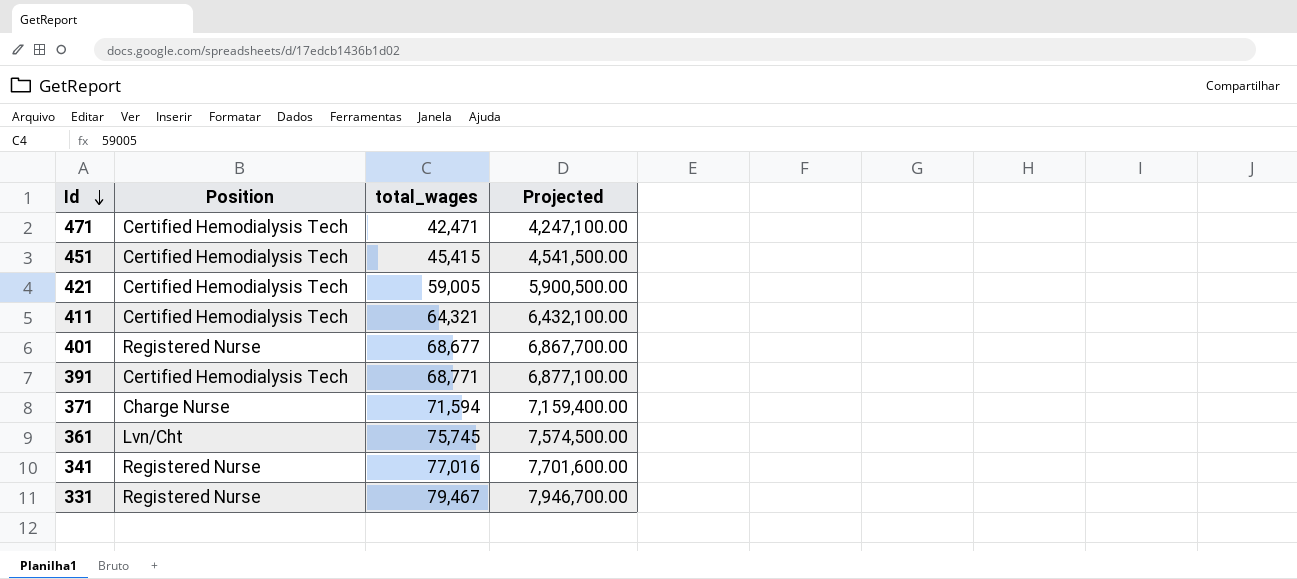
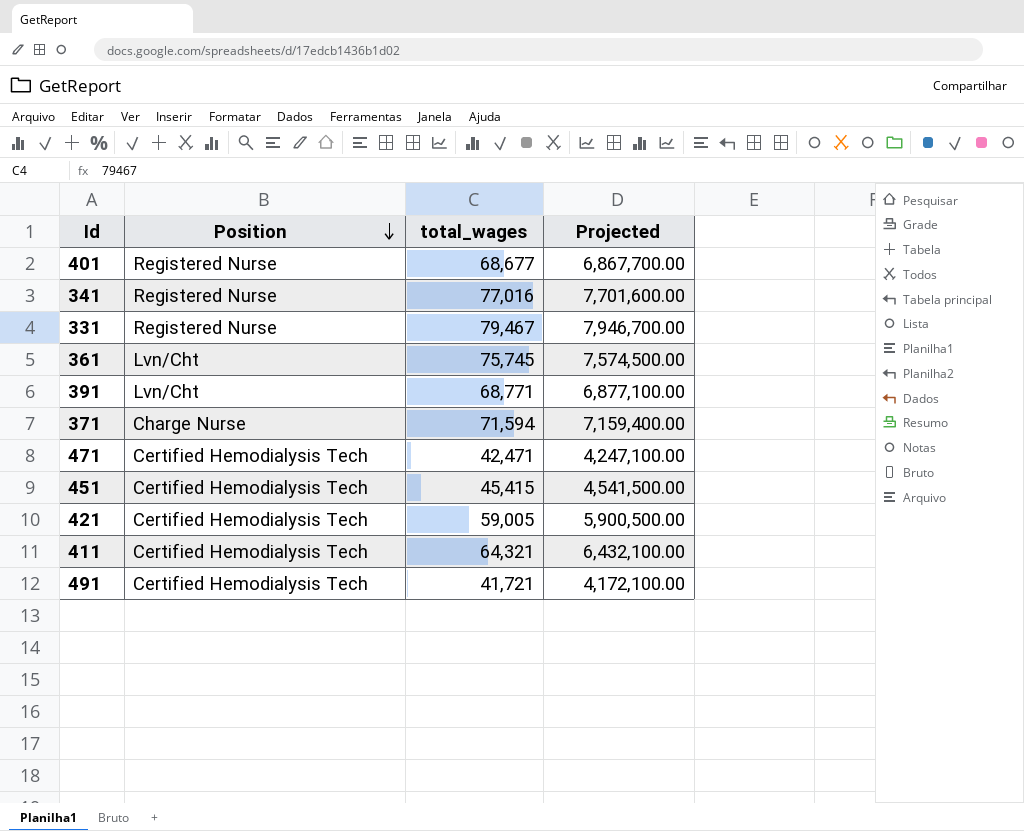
row order: Id descending -> Position descending
391 | Position: Certified Hemodialysis Tech -> Lvn/Cht
row 491: none -> Certified Hemodialysis Tech | 41,721 | 4,172,100.00

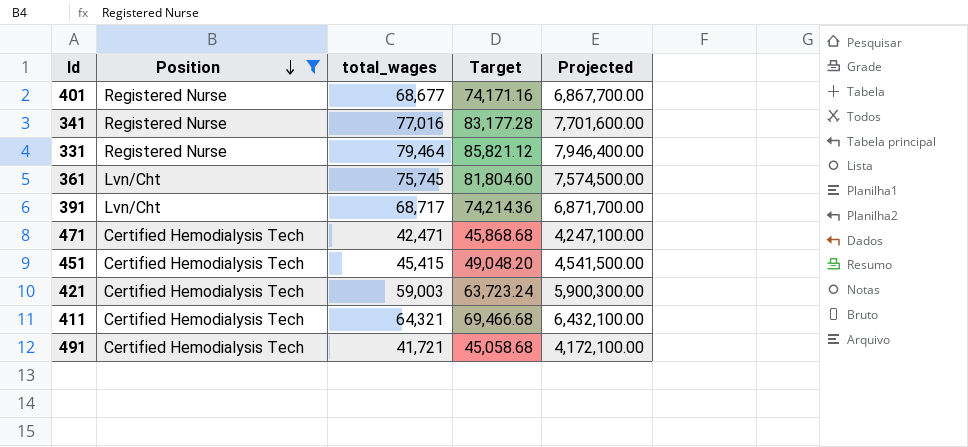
filter: none -> Position != Charge Nurse
column Target | formula: none -> [total_wages] * 1.08
331 | total_wages: 79,467 -> 79,464
331 | Projected: 7,946,700.00 -> 7,946,400.00
391 | total_wages: 68,771 -> 68,717
391 | Projected: 6,877,100.00 -> 6,871,700.00
421 | total_wages: 59,005 -> 59,003
421 | Projected: 5,900,500.00 -> 5,900,300.00

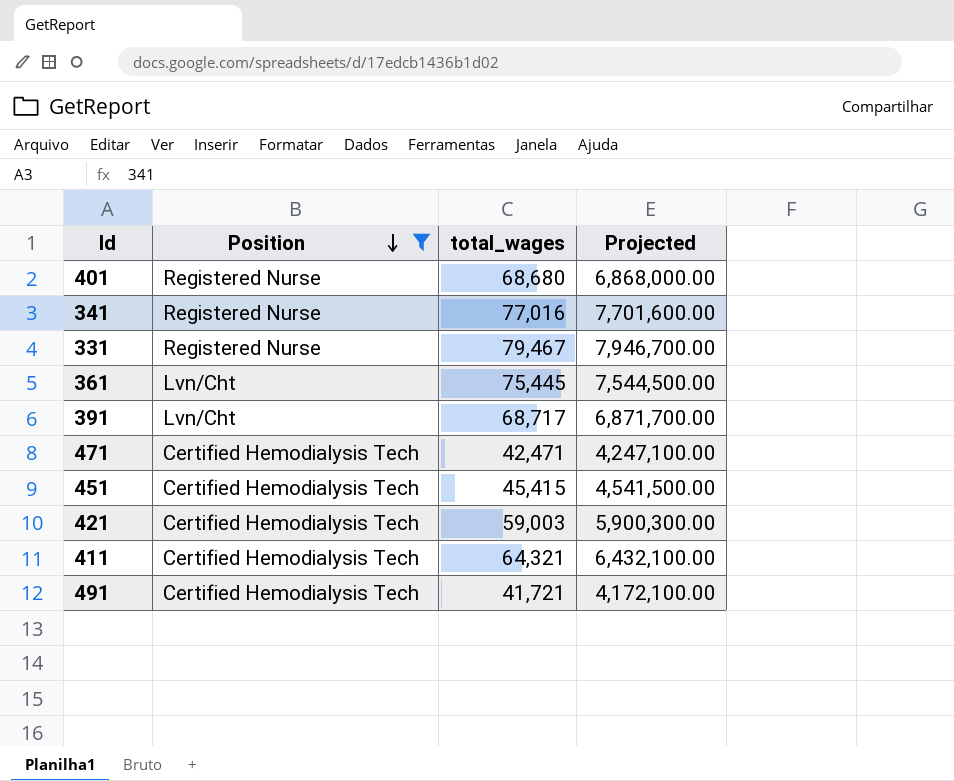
column Target | formula: [total_wages] * 1.08 -> none
401 | total_wages: 68,677 -> 68,680
401 | Projected: 6,867,700.00 -> 6,868,000.00
331 | total_wages: 79,464 -> 79,467
331 | Projected: 7,946,400.00 -> 7,946,700.00
361 | total_wages: 75,745 -> 75,445
361 | Projected: 7,574,500.00 -> 7,544,500.00

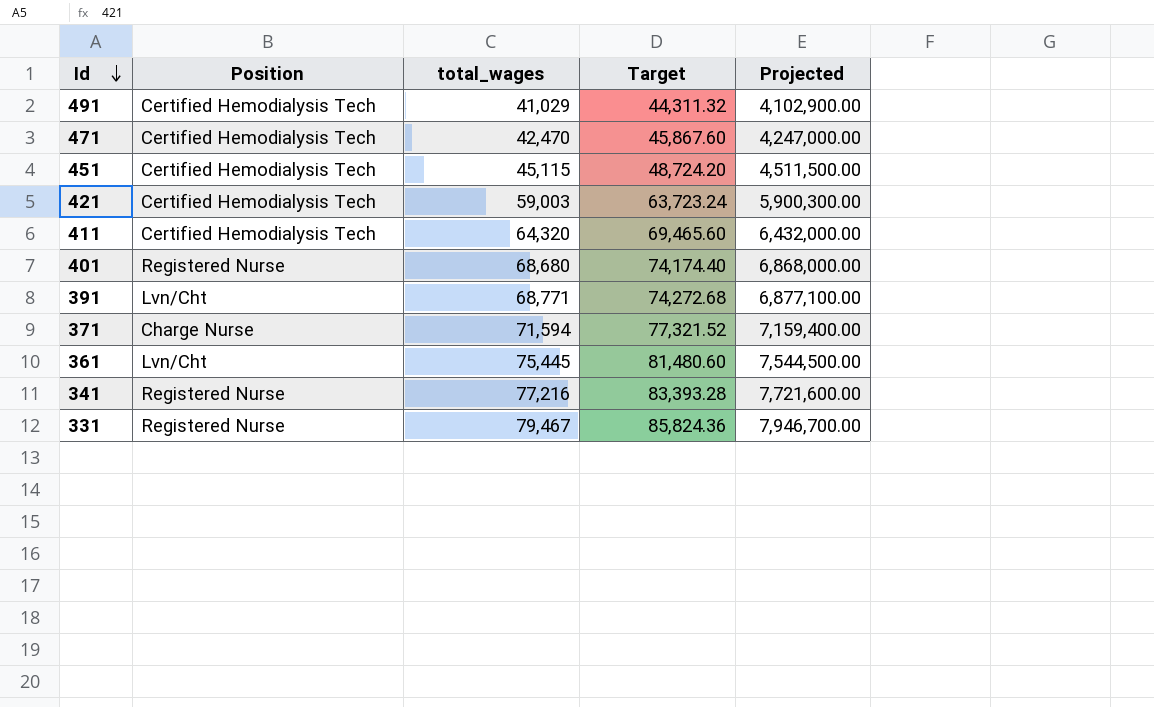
filter: Position != Charge Nurse -> none
row order: Position descending -> Id descending
column Target | formula: none -> [total_wages] * 1.08
491 | total_wages: 41,721 -> 41,029
491 | Projected: 4,172,100.00 -> 4,102,900.00
471 | total_wages: 42,471 -> 42,470
471 | Projected: 4,247,100.00 -> 4,247,000.00
451 | total_wages: 45,415 -> 45,115
451 | Projected: 4,541,500.00 -> 4,511,500.00
411 | total_wages: 64,321 -> 64,320
411 | Projected: 6,432,100.00 -> 6,432,000.00
391 | total_wages: 68,717 -> 68,771
391 | Projected: 6,871,700.00 -> 6,877,100.00
341 | total_wages: 77,016 -> 77,216
341 | Projected: 7,701,600.00 -> 7,721,600.00

